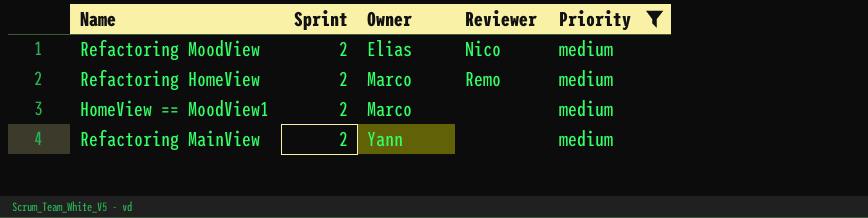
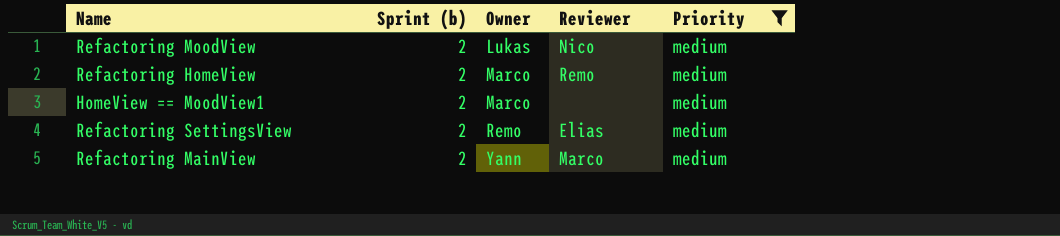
column name: Sprint -> Sprint (b)
Refactoring MoodView | Owner: Elias -> Lukas
row Refactoring SettingsView: none -> 2 | Remo | Elias | medium
Refactoring MainView | Reviewer: none -> Marco

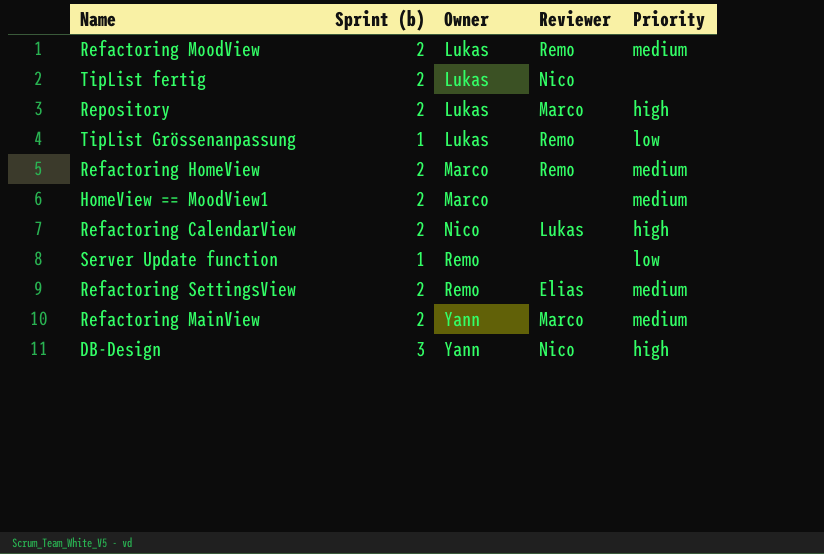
filter: Priority = medium -> none
Refactoring MoodView | Reviewer: Nico -> Remo

